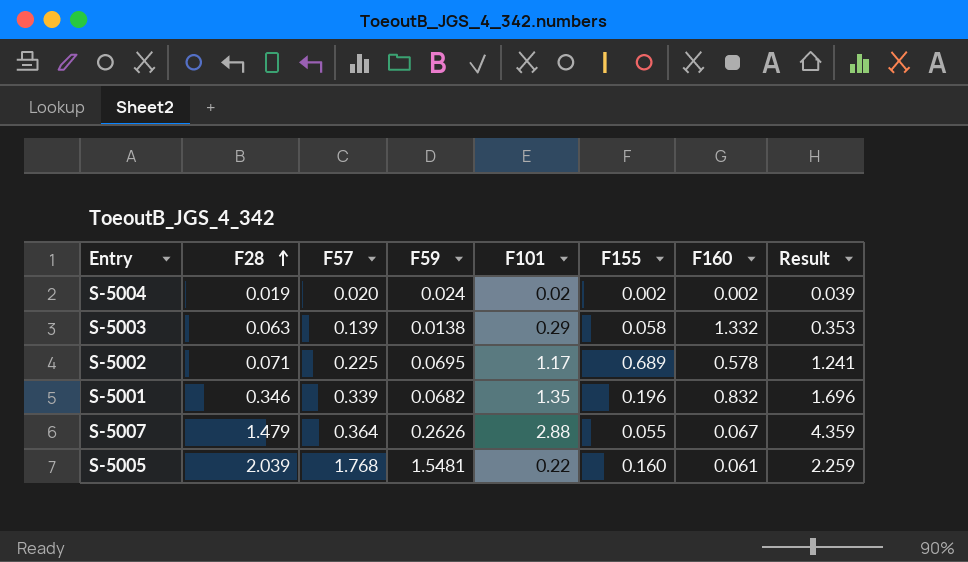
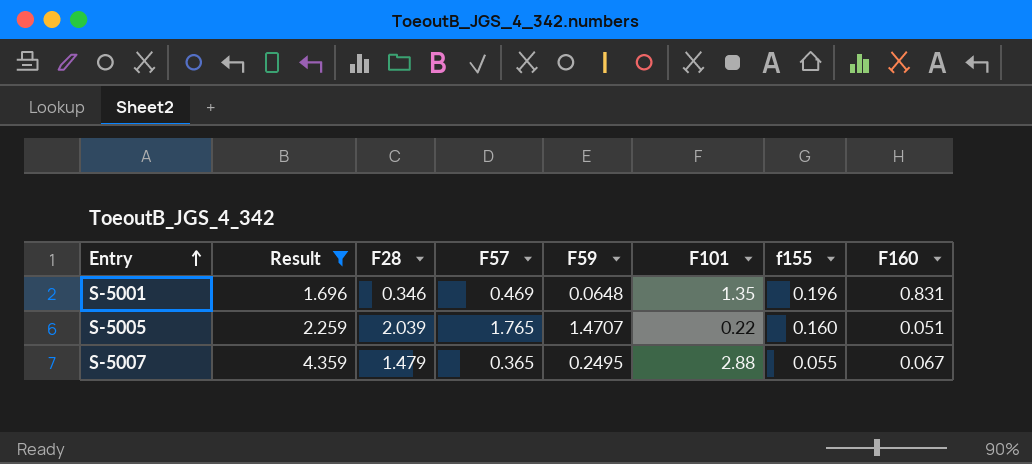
filter: none -> Result >= 1.696
row order: F28 ascending -> Entry ascending
column Result | position: 8 -> 2
column name: F155 -> f155
S-5001 | F57: 0.339 -> 0.469
S-5001 | F59: 0.0682 -> 0.0648
S-5001 | F160: 0.832 -> 0.831
S-5005 | F57: 1.768 -> 1.765
S-5005 | F59: 1.5481 -> 1.4707
S-5005 | F160: 0.061 -> 0.051
S-5007 | F57: 0.364 -> 0.365
S-5007 | F59: 0.2626 -> 0.2495

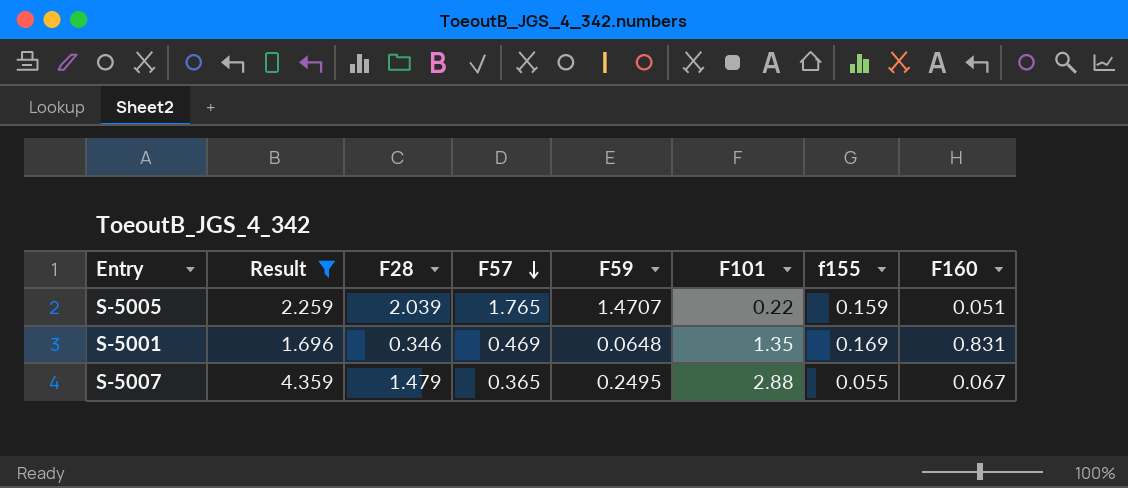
row order: Entry ascending -> F57 descending
S-5005 | f155: 0.160 -> 0.159
S-5001 | f155: 0.196 -> 0.169

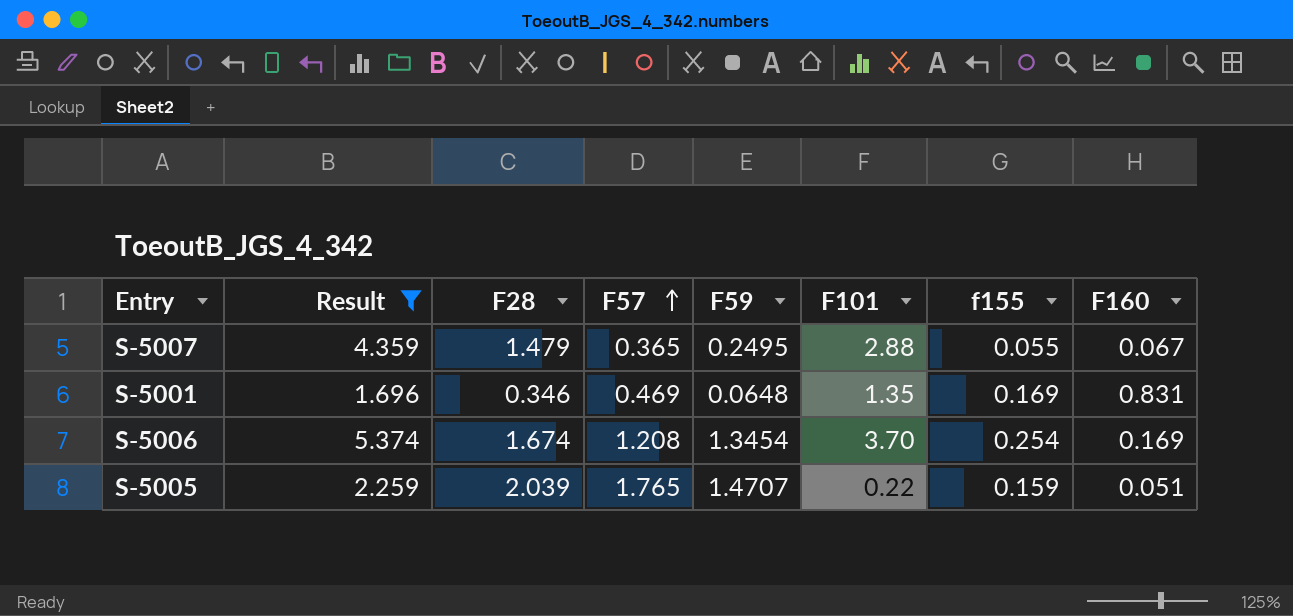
row order: F57 descending -> F57 ascending
row S-5006: none -> 5.374 | 1.674 | 1.208 | 1.3454 | 3.70 | 0.254 | 0.169

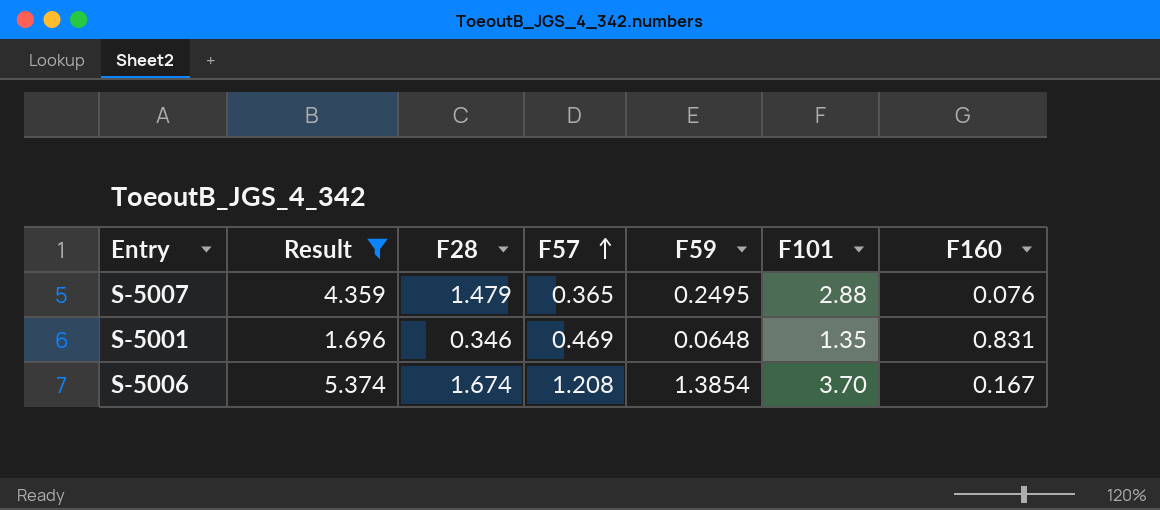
column f155 | position: 7 -> none
row S-5005: 2.259 | 2.039 | 1.765 | 1.4707 | 0.22 | 0.159 | 0.051 -> none
S-5007 | F160: 0.067 -> 0.076
S-5006 | F59: 1.3454 -> 1.3854
S-5006 | F160: 0.169 -> 0.167

